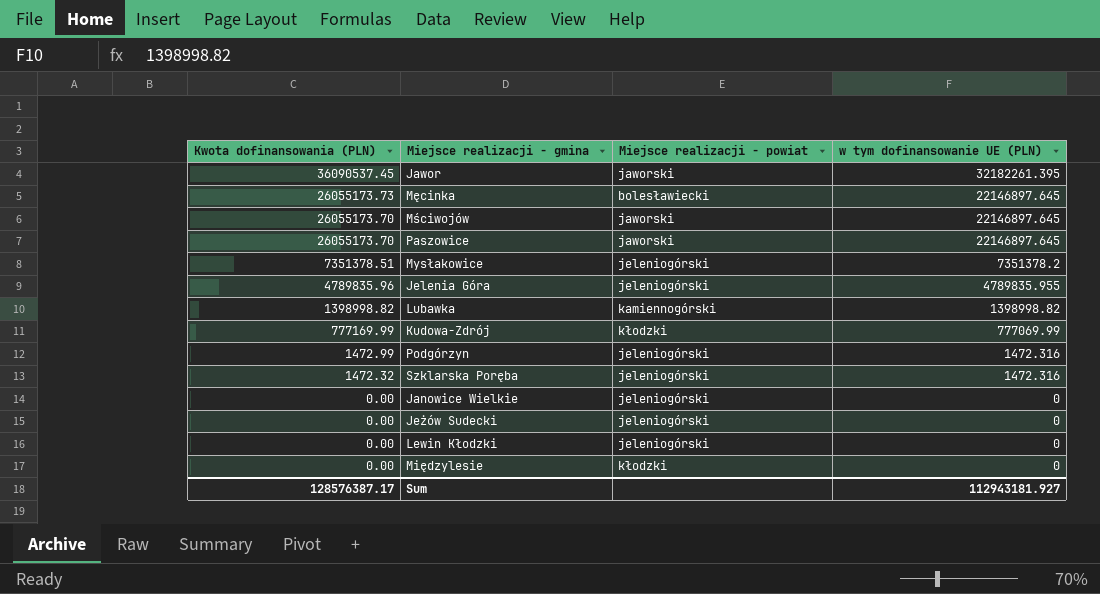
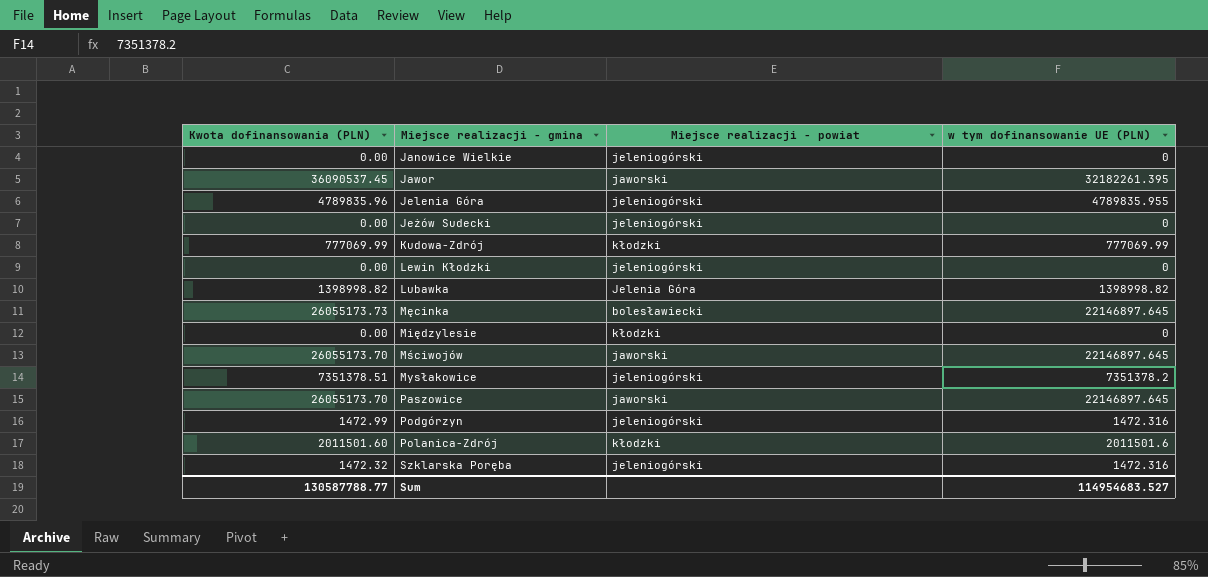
row order: Kwota dofinansowania (PLN) descending -> Miejsce realizacji - gmina ascending
Kudowa-Zdrój | Kwota dofinansowania (PLN): 777169.99 -> 777069.99
Lubawka | Miejsce realizacji - powiat: kamiennogórski -> Jelenia Góra
row Polanica-Zdrój: none -> 2011501.60 | kłodzki | 2011501.6
Sum | Kwota dofinansowania (PLN): 128576387.17 -> 130587788.77
Sum | w tym dofinansowanie UE (PLN): 112943181.927 -> 114954683.527

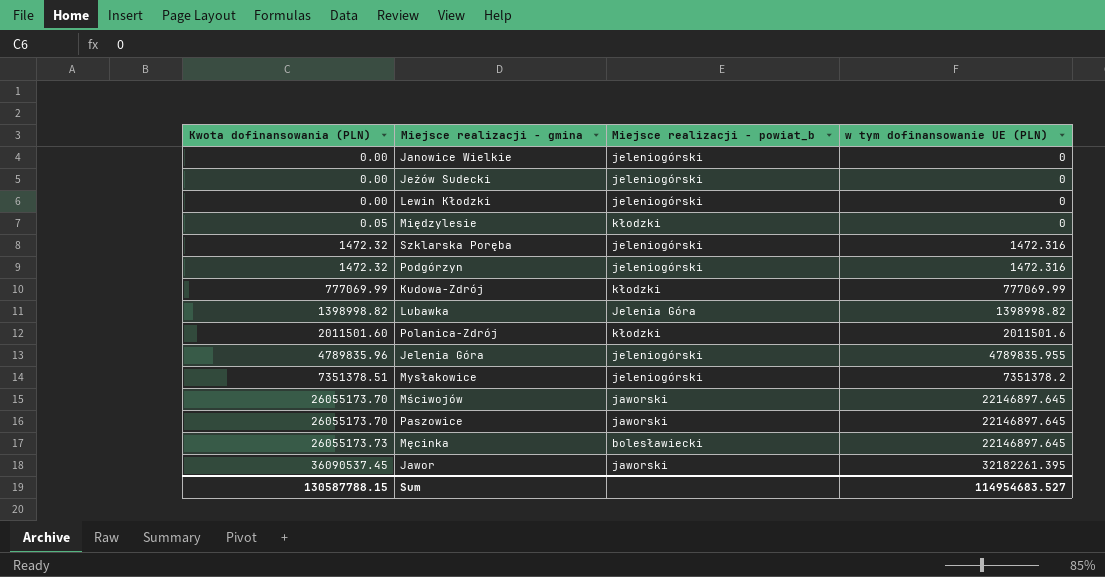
row order: Miejsce realizacji - gmina ascending -> Kwota dofinansowania (PLN) ascending
column name: Miejsce realizacji - powiat -> Miejsce realizacji - powiat_b
Międzylesie | Kwota dofinansowania (PLN): 0.00 -> 0.05
Podgórzyn | Kwota dofinansowania (PLN): 1472.99 -> 1472.32
Sum | Kwota dofinansowania (PLN): 130587788.77 -> 130587788.15

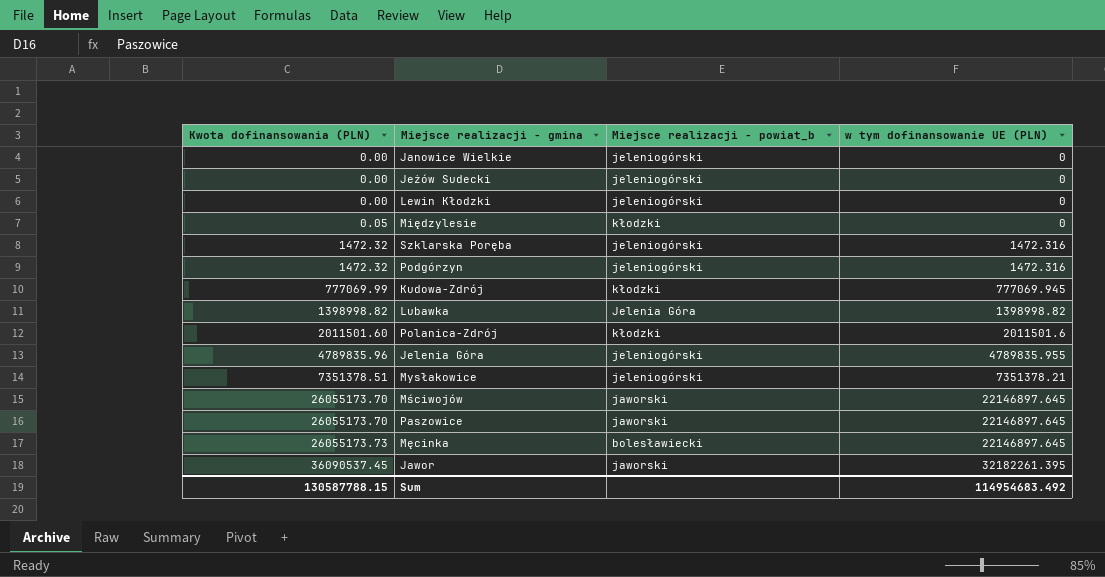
Kudowa-Zdrój | w tym dofinansowanie UE (PLN): 777069.99 -> 777069.945
Mysłakowice | w tym dofinansowanie UE (PLN): 7351378.2 -> 7351378.21
Sum | w tym dofinansowanie UE (PLN): 114954683.527 -> 114954683.492

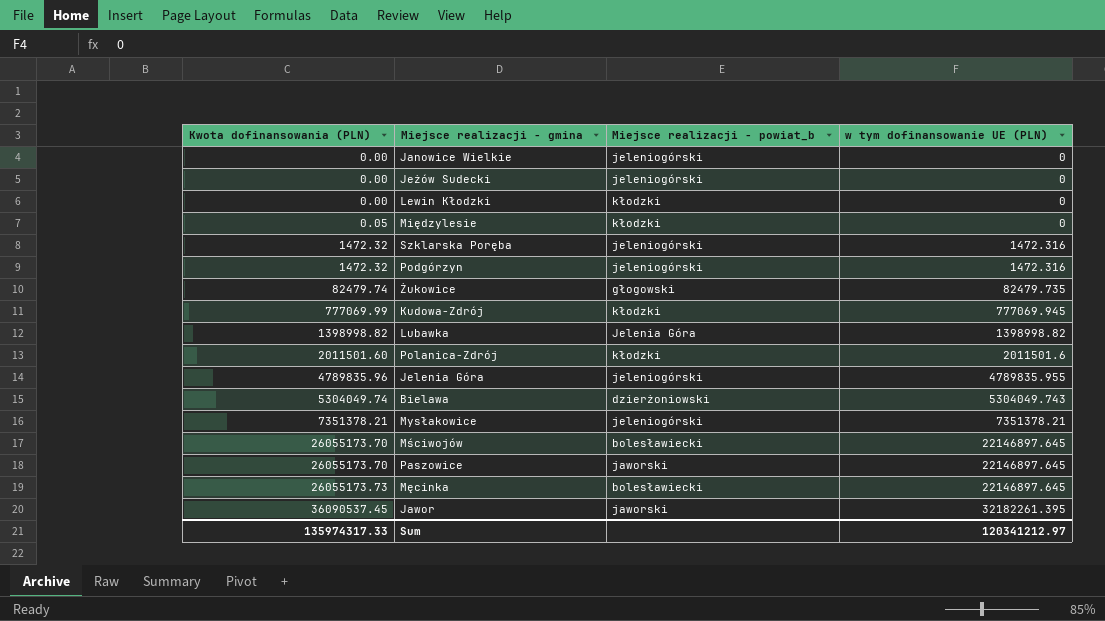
Lewin Kłodzki | Miejsce realizacji - powiat_b: jeleniogórski -> kłodzki
row Żukowice: none -> 82479.74 | głogowski | 82479.735
row Bielawa: none -> 5304049.74 | dzierżoniowski | 5304049.743
Mysłakowice | Kwota dofinansowania (PLN): 7351378.51 -> 7351378.21
Mściwojów | Miejsce realizacji - powiat_b: jaworski -> bolesławiecki
Sum | Kwota dofinansowania (PLN): 130587788.15 -> 135974317.33
Sum | w tym dofinansowanie UE (PLN): 114954683.492 -> 120341212.97

